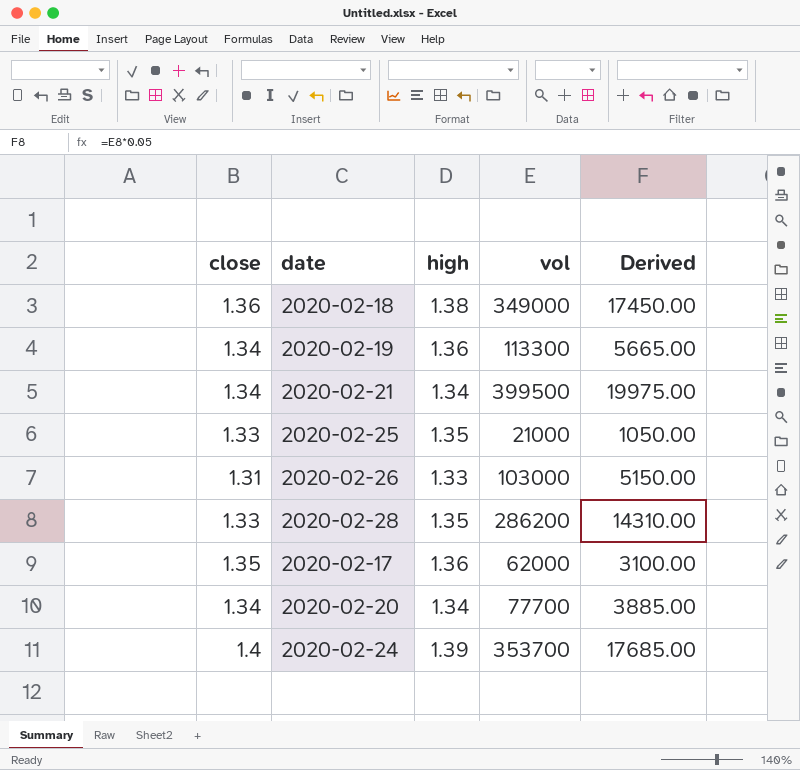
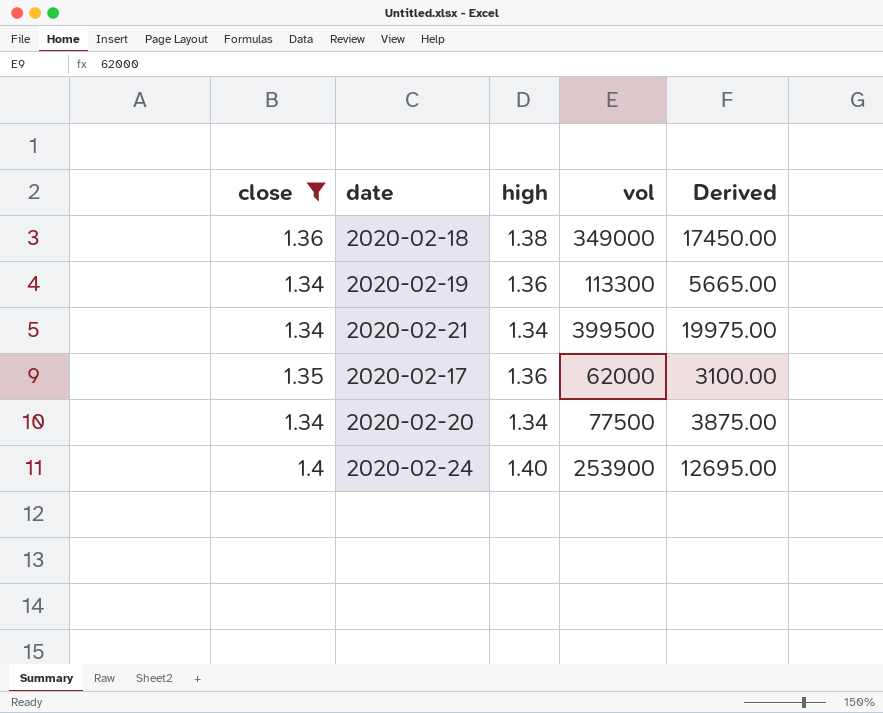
filter: none -> close >= 1.34
2020-02-20 | vol: 77700 -> 77500
2020-02-20 | Derived: 3885.00 -> 3875.00
2020-02-24 | high: 1.39 -> 1.40
2020-02-24 | vol: 353700 -> 253900
2020-02-24 | Derived: 17685.00 -> 12695.00

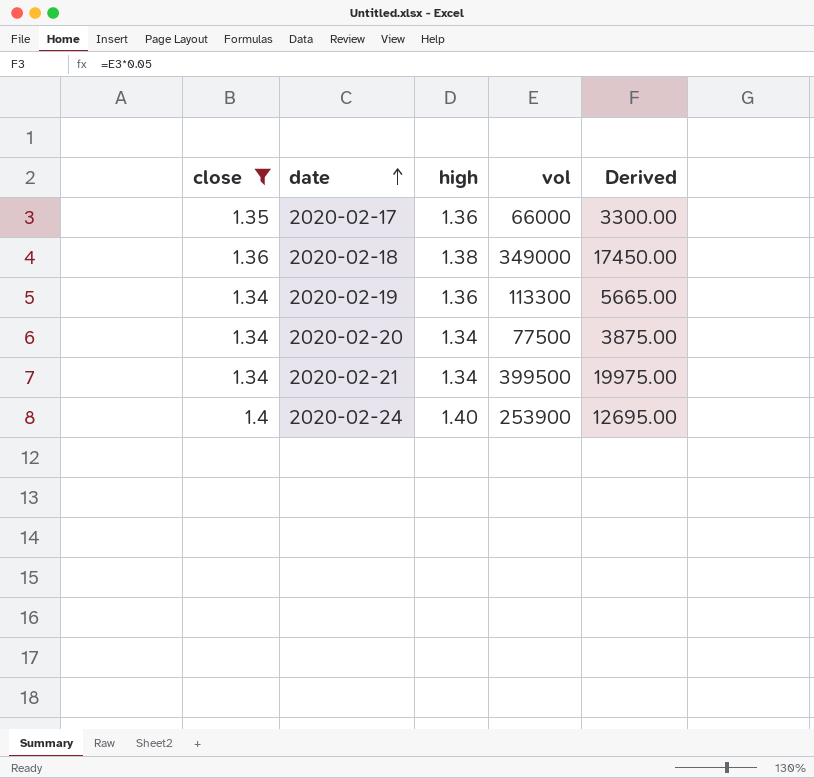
row order: none -> date ascending
2020-02-17 | vol: 62000 -> 66000
2020-02-17 | Derived: 3100.00 -> 3300.00

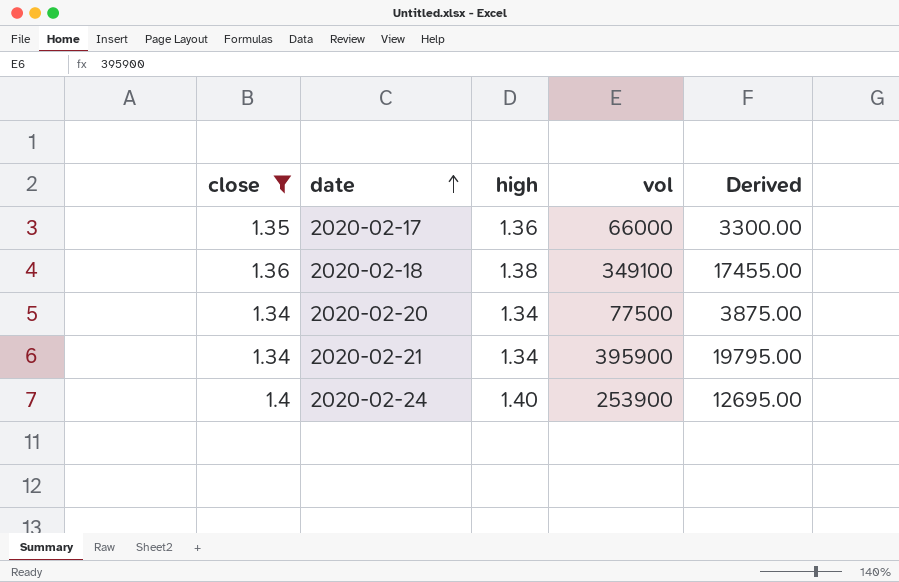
row 2020-02-19: 1.34 | 1.36 | 113300 | 5665.00 -> none
2020-02-18 | vol: 349000 -> 349100
2020-02-18 | Derived: 17450.00 -> 17455.00
2020-02-21 | vol: 399500 -> 395900
2020-02-21 | Derived: 19975.00 -> 19795.00

